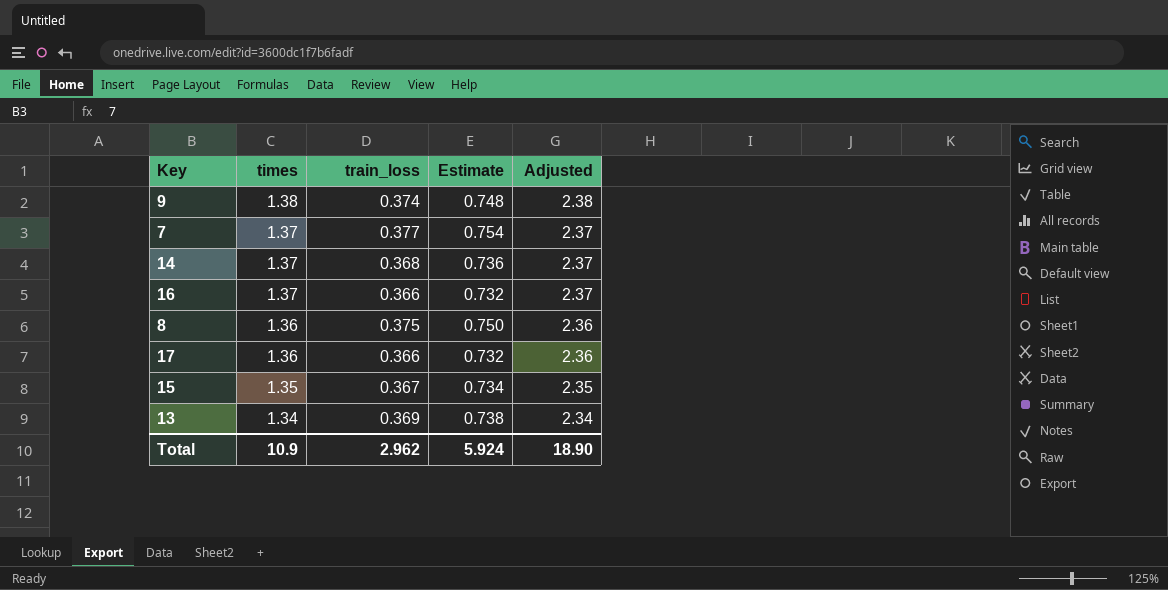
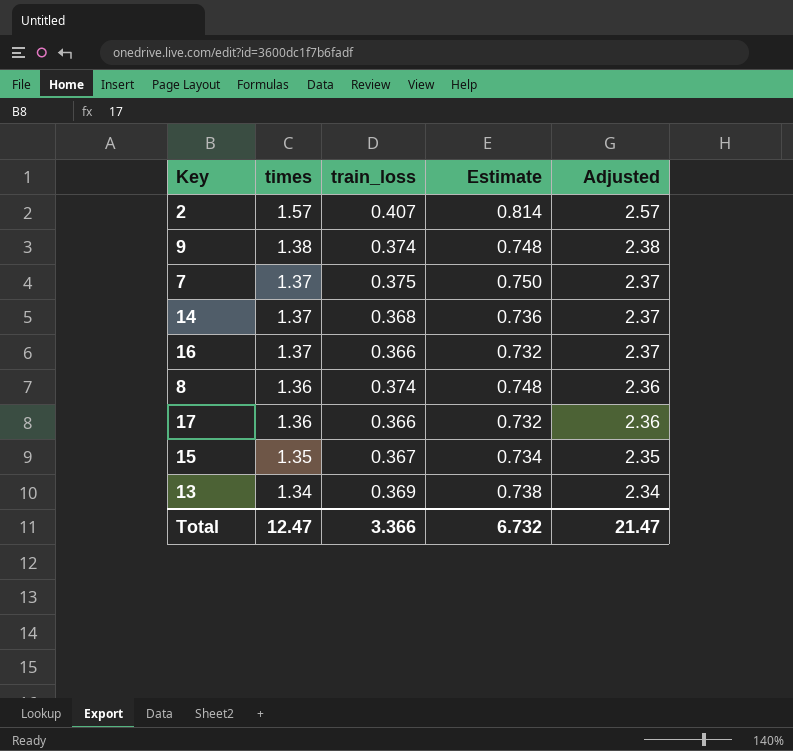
row 2: none -> 1.57 | 0.407 | 0.814 | 2.57
7 | train_loss: 0.377 -> 0.375
7 | Estimate: 0.754 -> 0.750
8 | train_loss: 0.375 -> 0.374
8 | Estimate: 0.750 -> 0.748
Total | times: 10.9 -> 12.47
Total | train_loss: 2.962 -> 3.366
Total | Estimate: 5.924 -> 6.732
Total | Adjusted: 18.90 -> 21.47

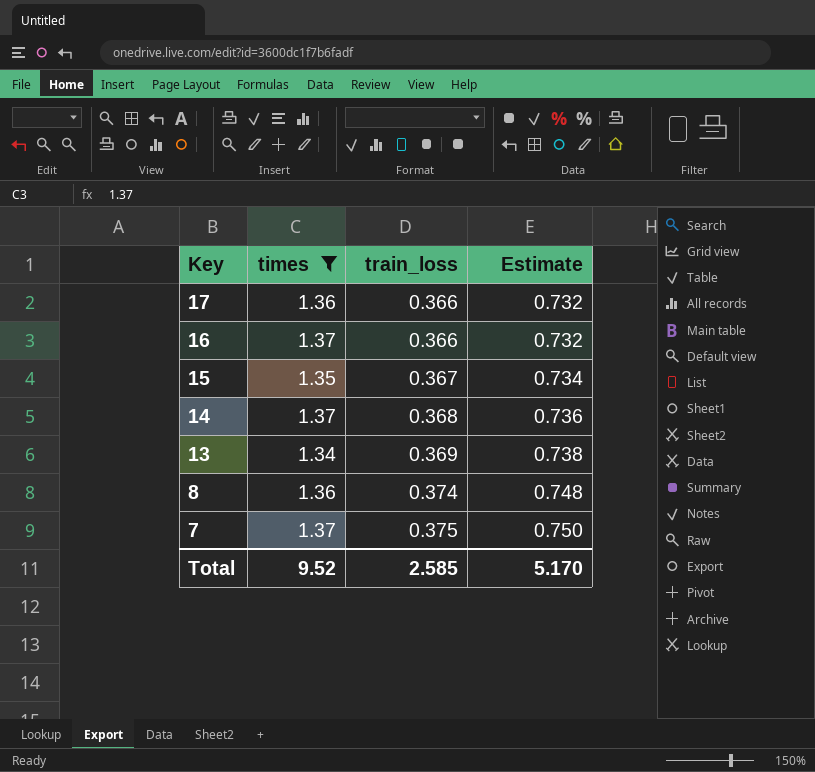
filter: none -> times <= 1.37
row order: times descending -> Key descending
column Adjusted | formula: [times] + 1 -> none
Total | times: 12.47 -> 9.52
Total | train_loss: 3.366 -> 2.585
Total | Estimate: 6.732 -> 5.170

